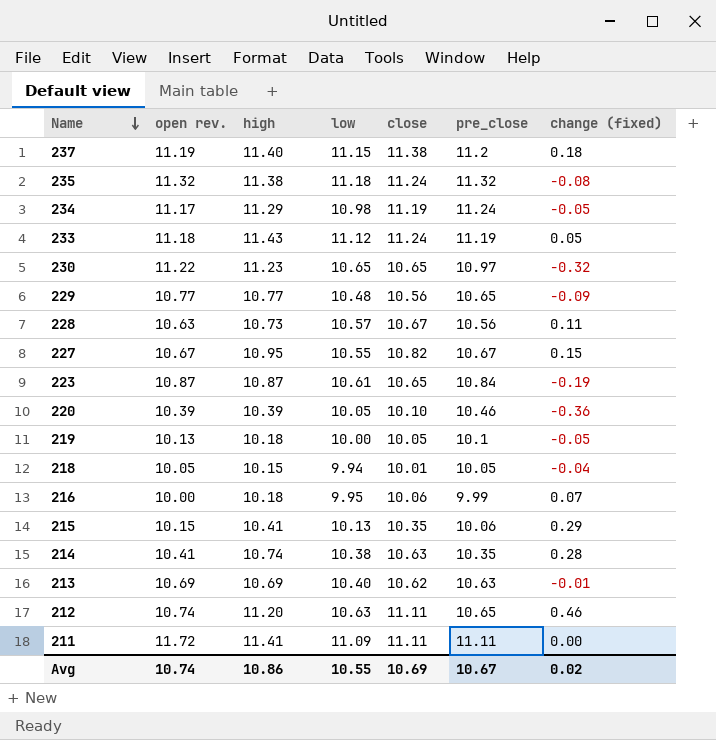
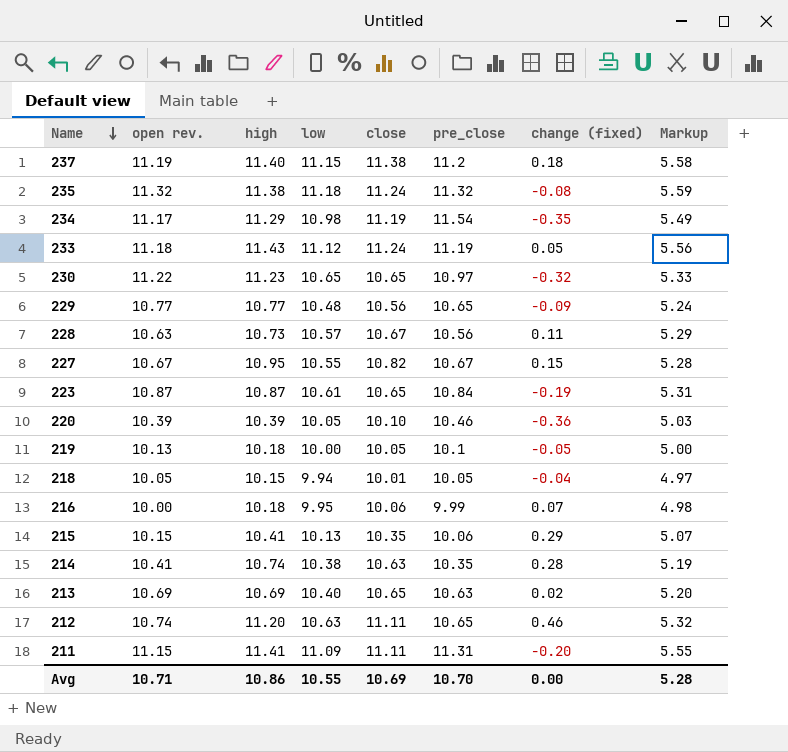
column Markup | formula: none -> [low] * 0.5
234 | pre_close: 11.24 -> 11.54
234 | change (fixed): -0.05 -> -0.35
213 | close: 10.62 -> 10.65
213 | change (fixed): -0.01 -> 0.02
211 | open rev.: 11.72 -> 11.15
211 | pre_close: 11.11 -> 11.31
211 | change (fixed): 0.00 -> -0.20
Avg | open rev.: 10.74 -> 10.71
Avg | pre_close: 10.67 -> 10.70
Avg | change (fixed): 0.02 -> 0.00

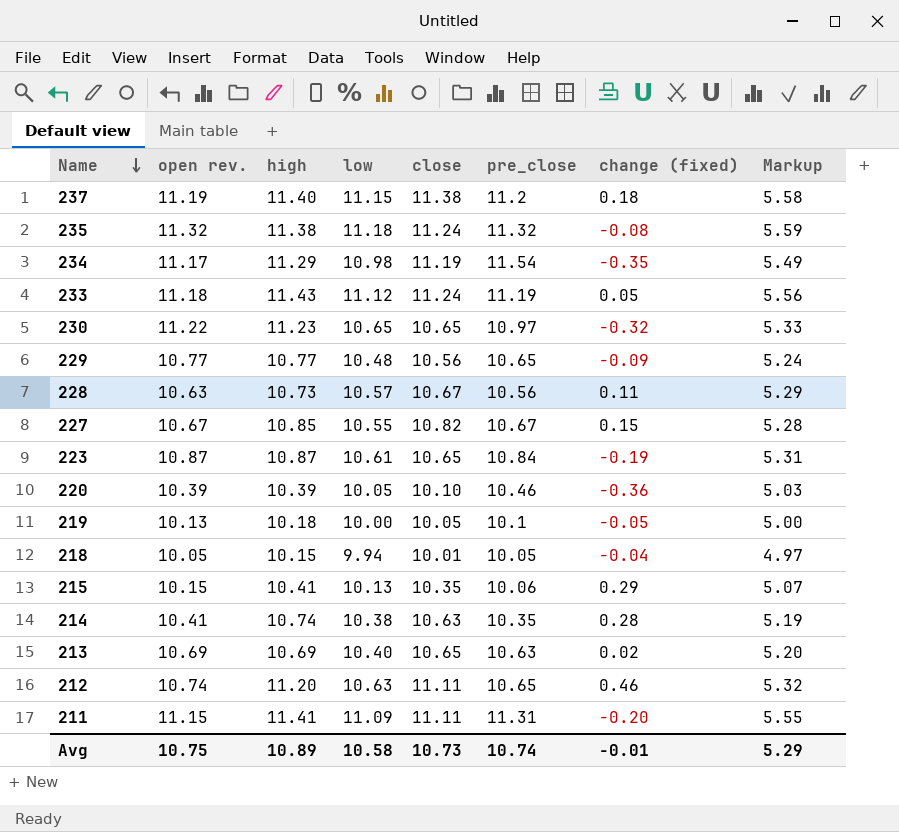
row 216: 10.00 | 10.18 | 9.95 | 10.06 | 9.99 | 0.07 | 4.98 -> none
227 | high: 10.95 -> 10.85
Avg | open rev.: 10.71 -> 10.75
Avg | high: 10.86 -> 10.89
Avg | low: 10.55 -> 10.58
Avg | close: 10.69 -> 10.73
Avg | pre_close: 10.70 -> 10.74
Avg | change (fixed): 0.00 -> -0.01
Avg | Markup: 5.28 -> 5.29

